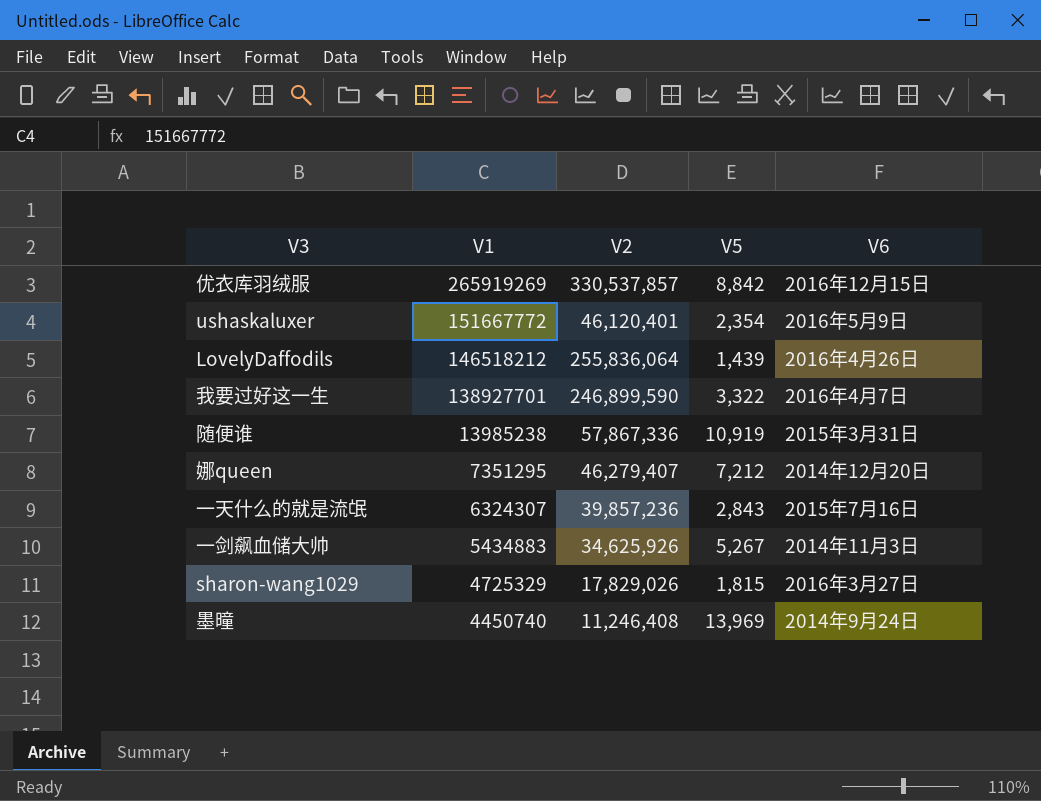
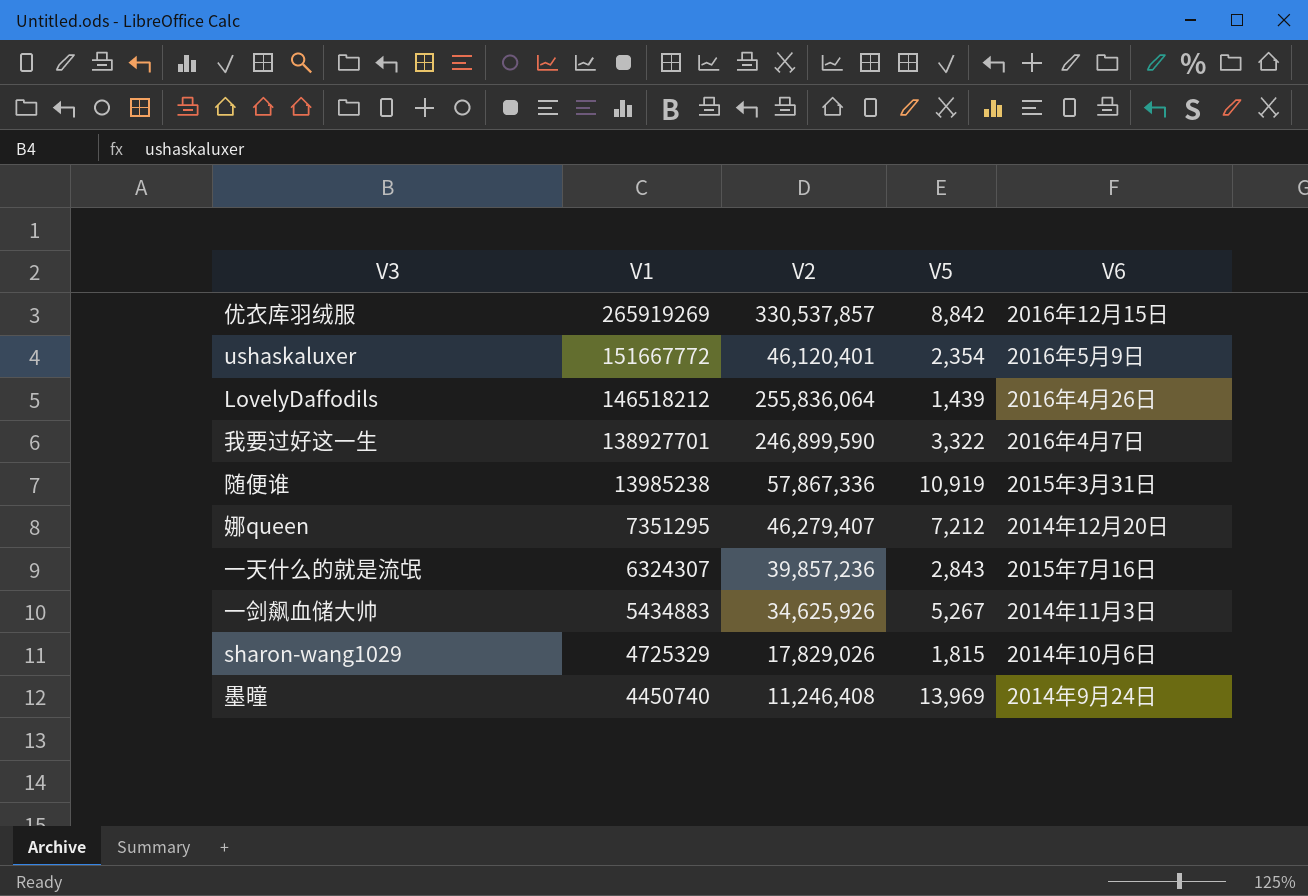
sharon-wang1029 | V6: 2016年3月27日 -> 2014年10月6日

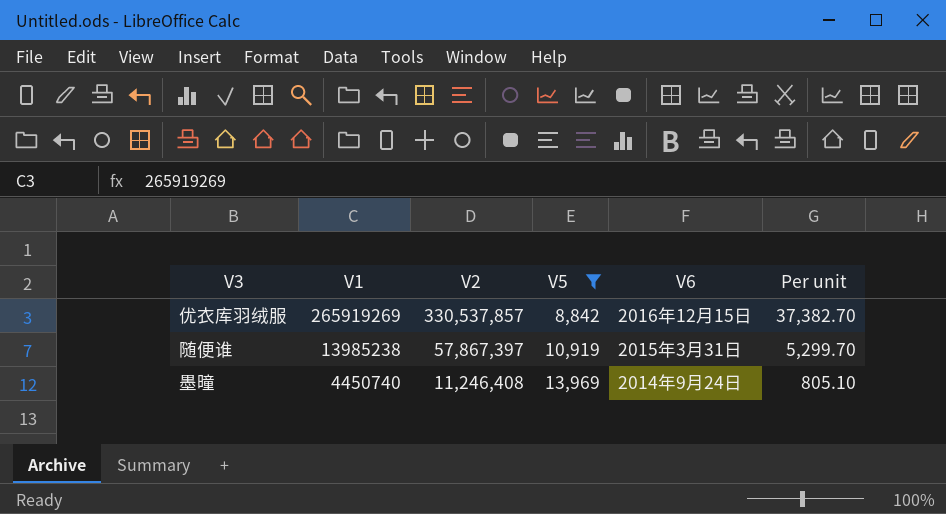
filter: none -> V5 >= 8,842
column Per unit | formula: none -> [V2] / [V5]
随便谁 | V2: 57,867,336 -> 57,867,397

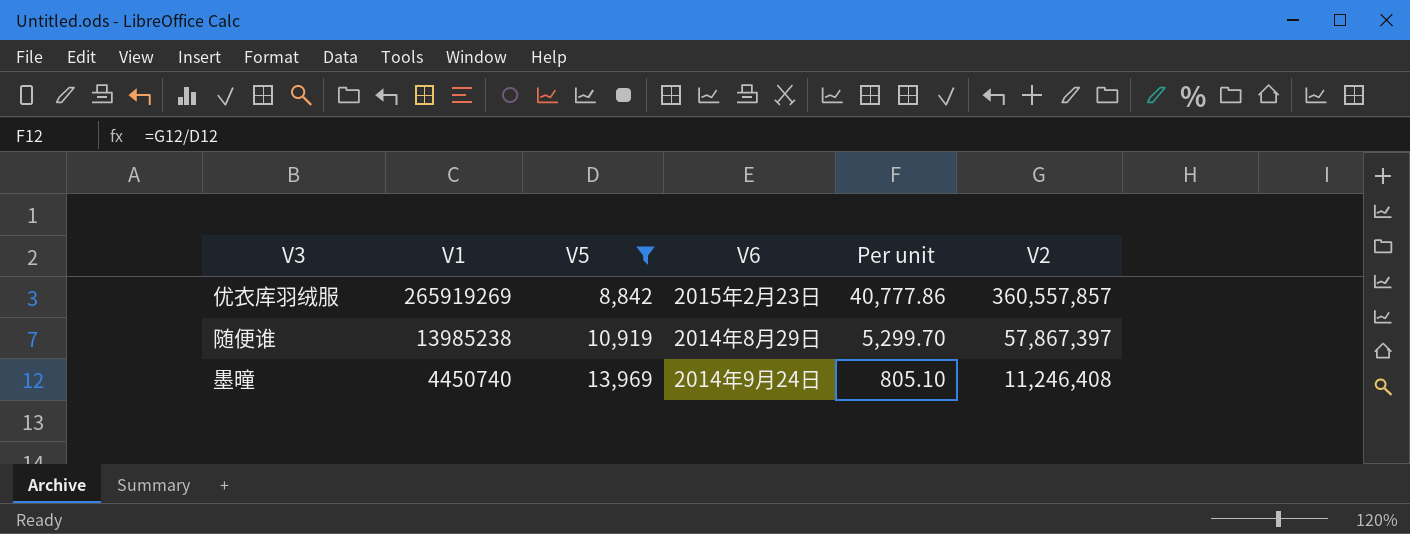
column V2 | position: 3 -> 6
优衣库羽绒服 | V6: 2016年12月15日 -> 2015年2月23日
优衣库羽绒服 | Per unit: 37,382.70 -> 40,777.86
优衣库羽绒服 | V2: 330,537,857 -> 360,557,857
随便谁 | V6: 2015年3月31日 -> 2014年8月29日

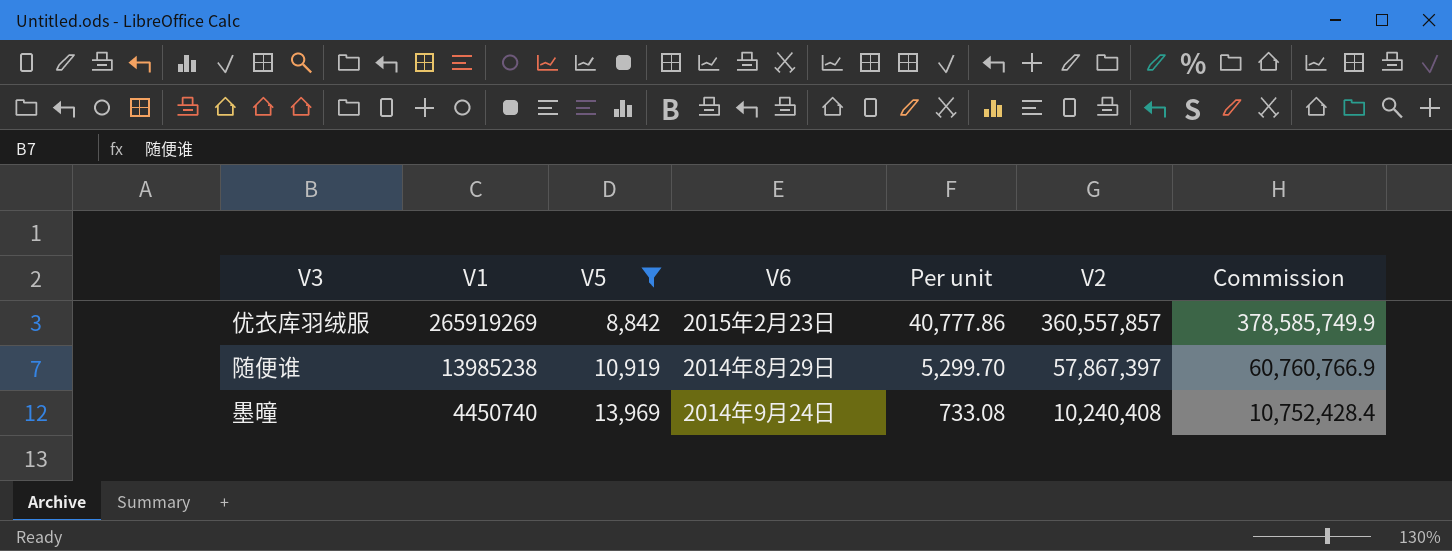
column Commission | formula: none -> [V2] * 1.05
墨曈 | Per unit: 805.10 -> 733.08
墨曈 | V2: 11,246,408 -> 10,240,408

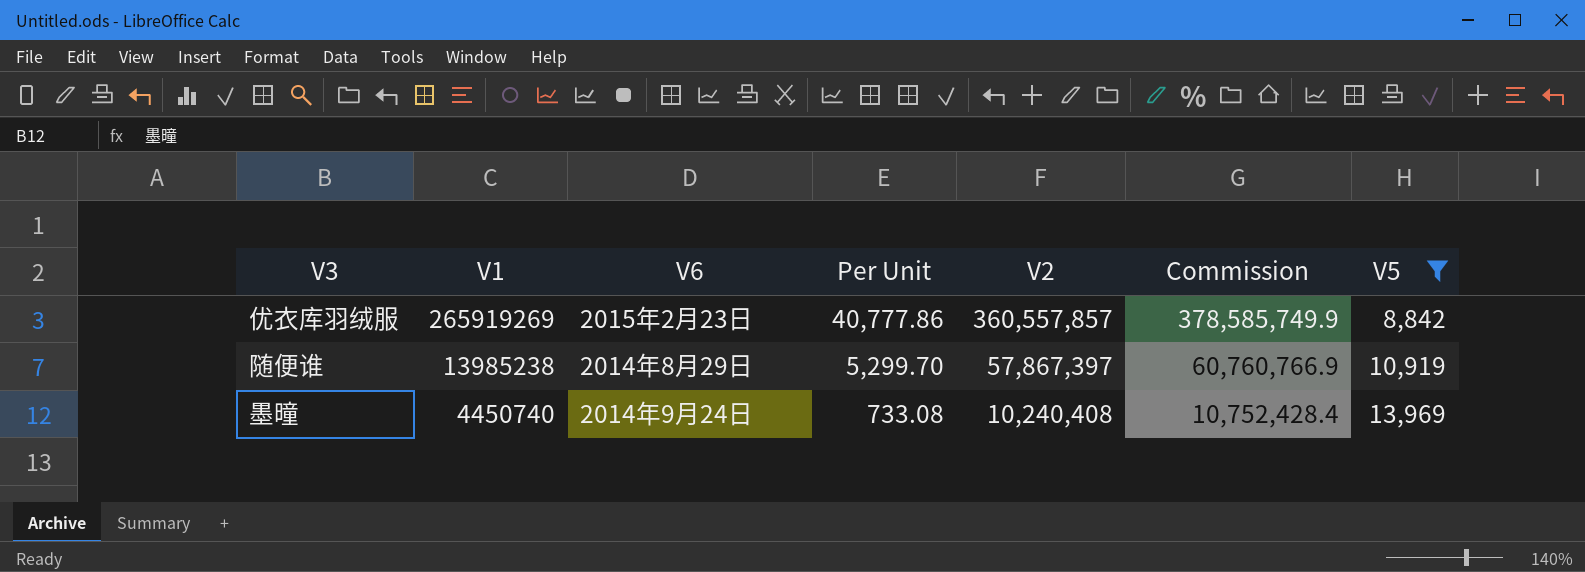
column name: Per unit -> Per Unit
column V5 | position: 3 -> 7

